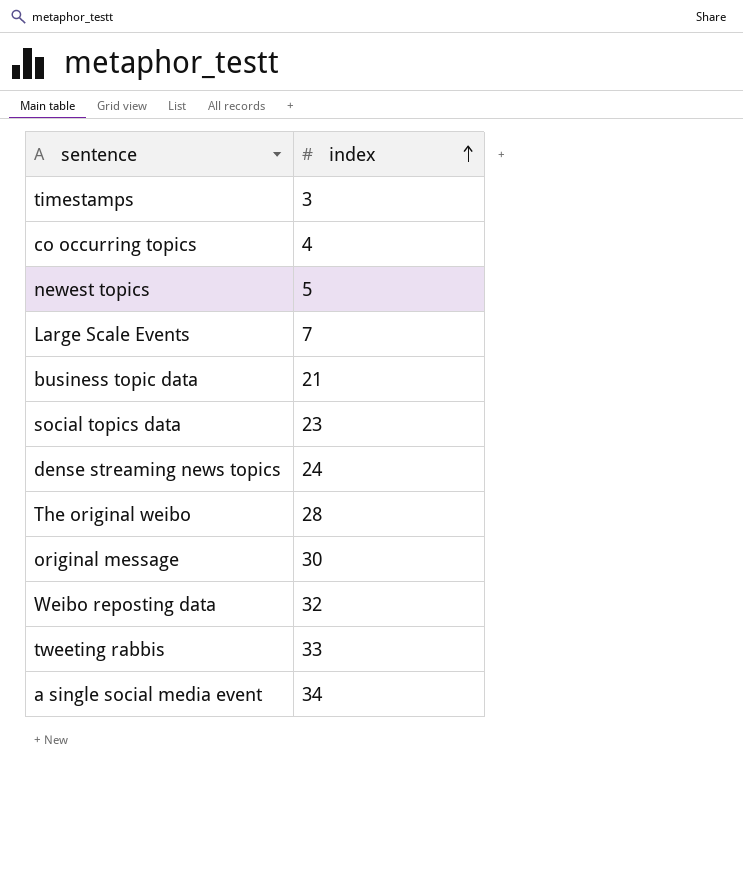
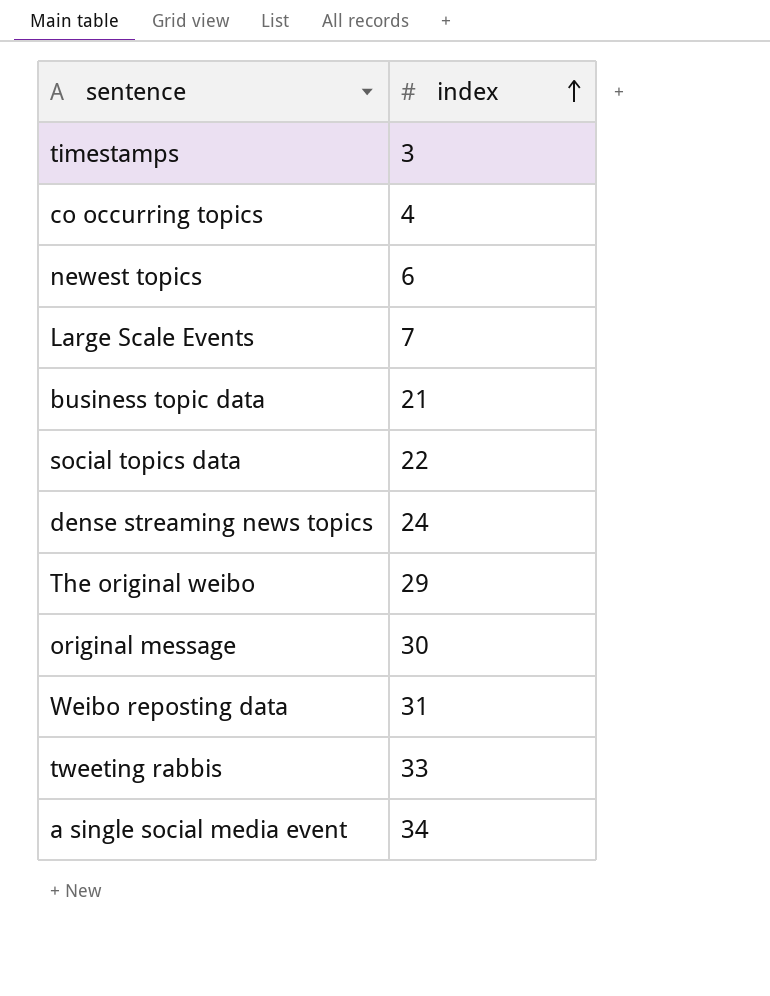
newest topics | index: 5 -> 6
social topics data | index: 23 -> 22
The original weibo | index: 28 -> 29
Weibo reposting data | index: 32 -> 31

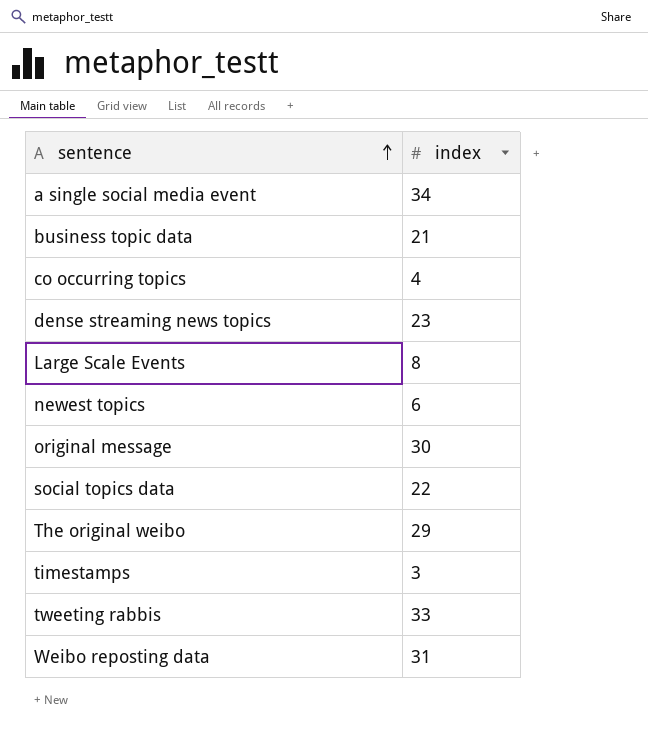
row order: index ascending -> sentence ascending
dense streaming news topics | index: 24 -> 23
Large Scale Events | index: 7 -> 8

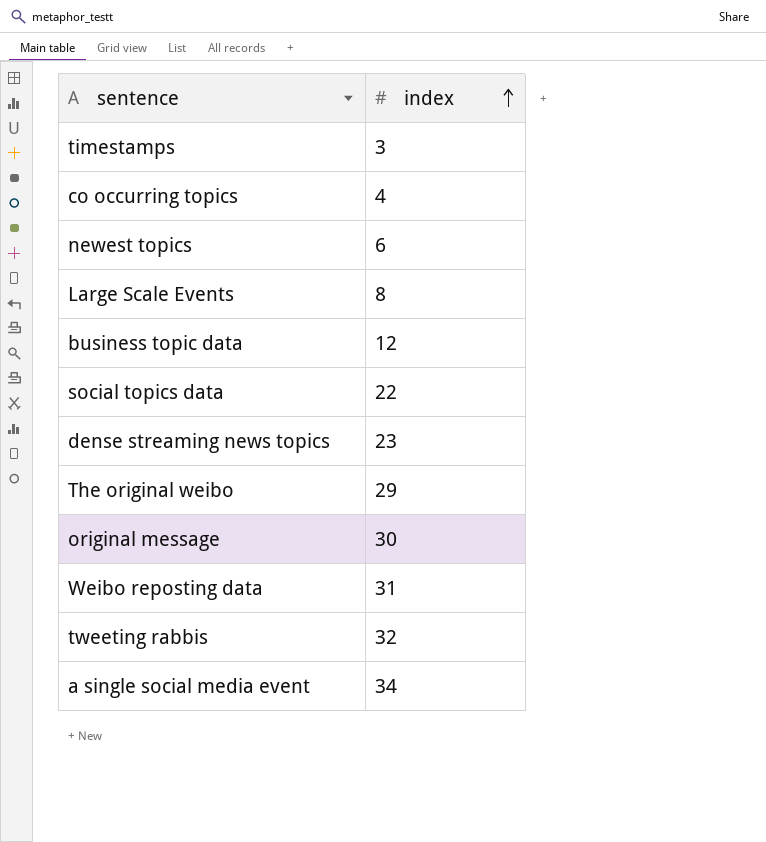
row order: sentence ascending -> index ascending
business topic data | index: 21 -> 12
tweeting rabbis | index: 33 -> 32

